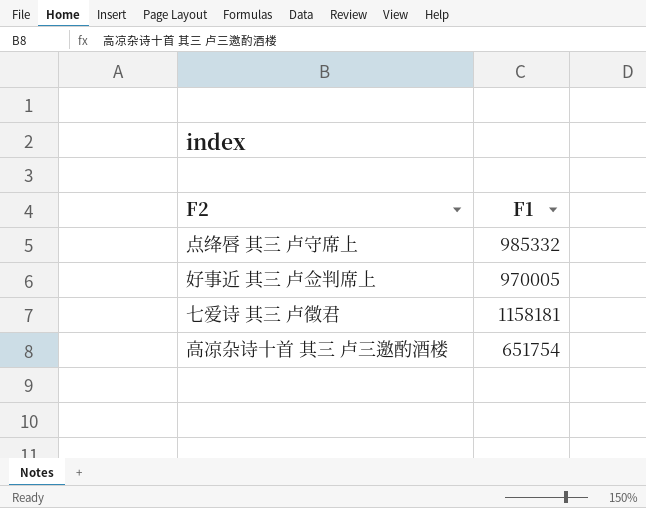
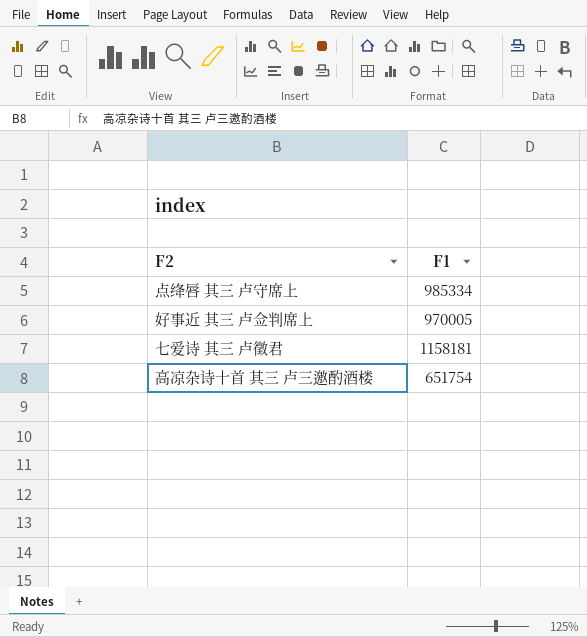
点绛唇 其三 卢守席上 | F1: 985332 -> 985334

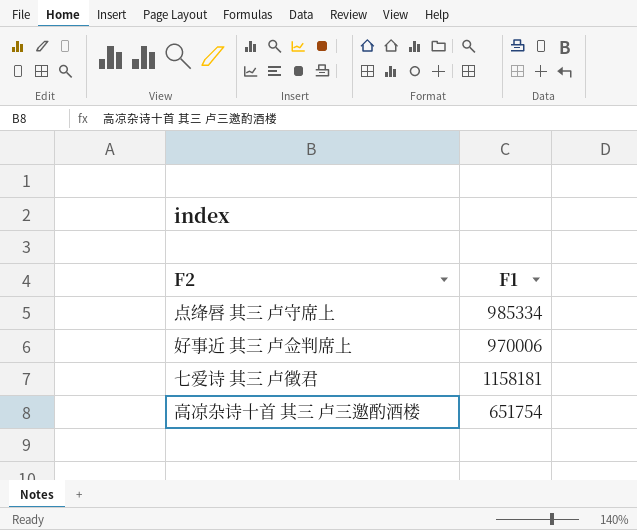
好事近 其三 卢佥判席上 | F1: 970005 -> 970006

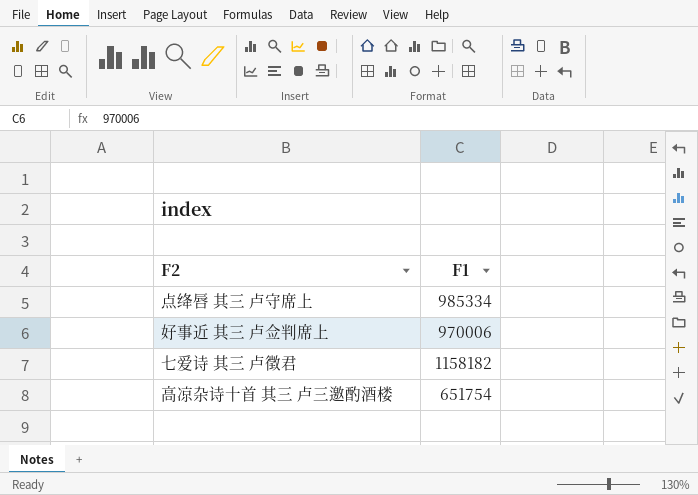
七爱诗 其三 卢徵君 | F1: 1158181 -> 1158182

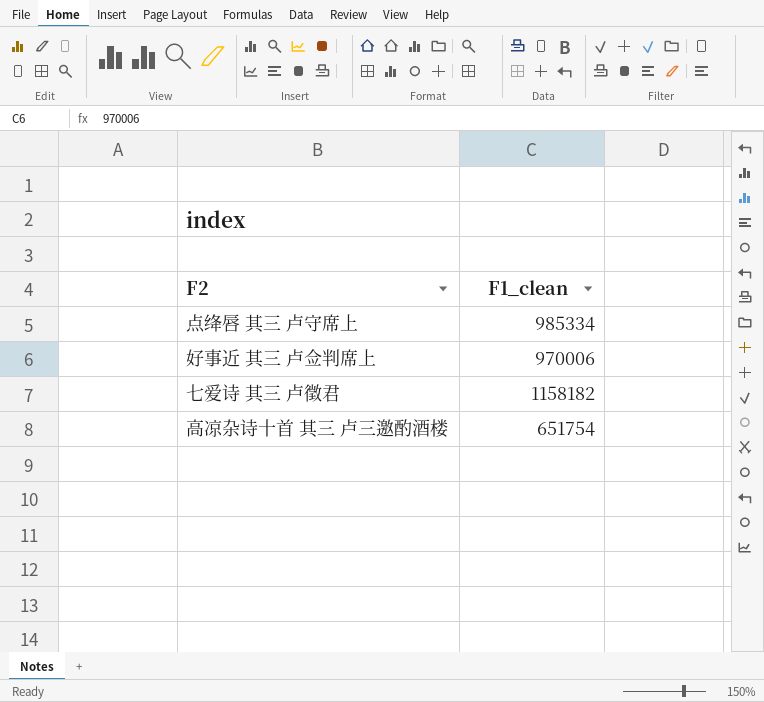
column name: F1 -> F1_clean

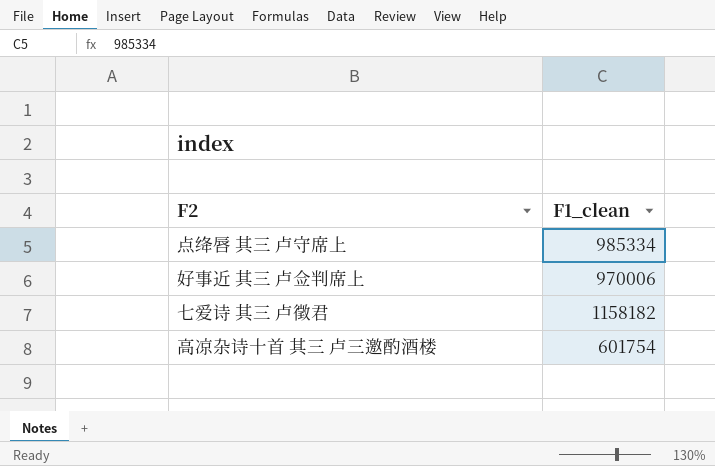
高凉杂诗十首 其三 卢三邀酌酒楼 | F1_clean: 651754 -> 601754

